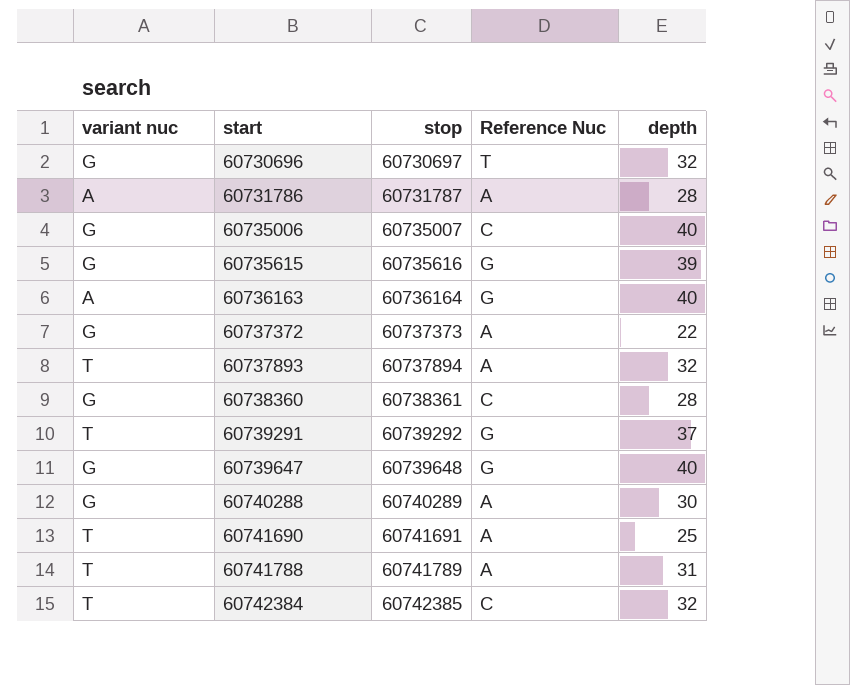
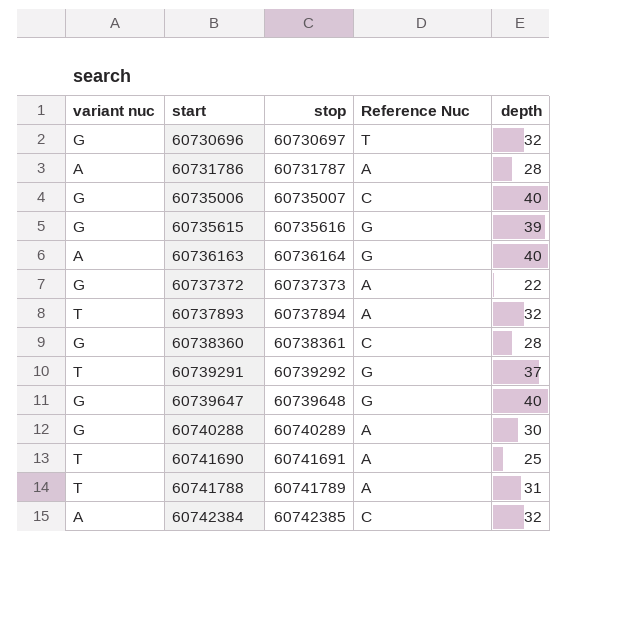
60742384 | variant nuc: T -> A

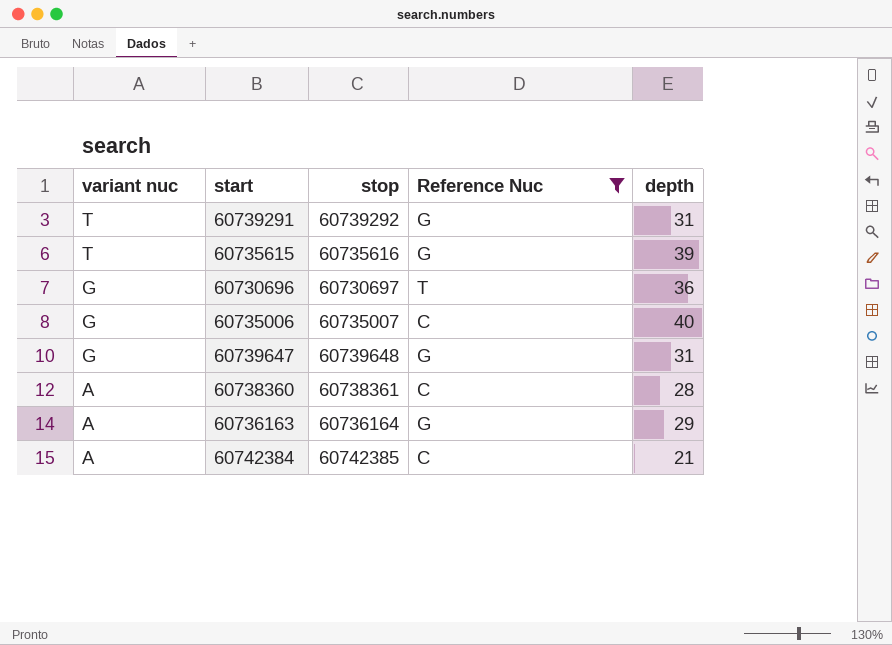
filter: none -> Reference Nuc != A
row order: start ascending -> variant nuc descending
60739291 | depth: 37 -> 31
60735615 | variant nuc: G -> T
60730696 | depth: 32 -> 36
60739647 | depth: 40 -> 31
60738360 | variant nuc: G -> A
60736163 | depth: 40 -> 29
60742384 | depth: 32 -> 21

